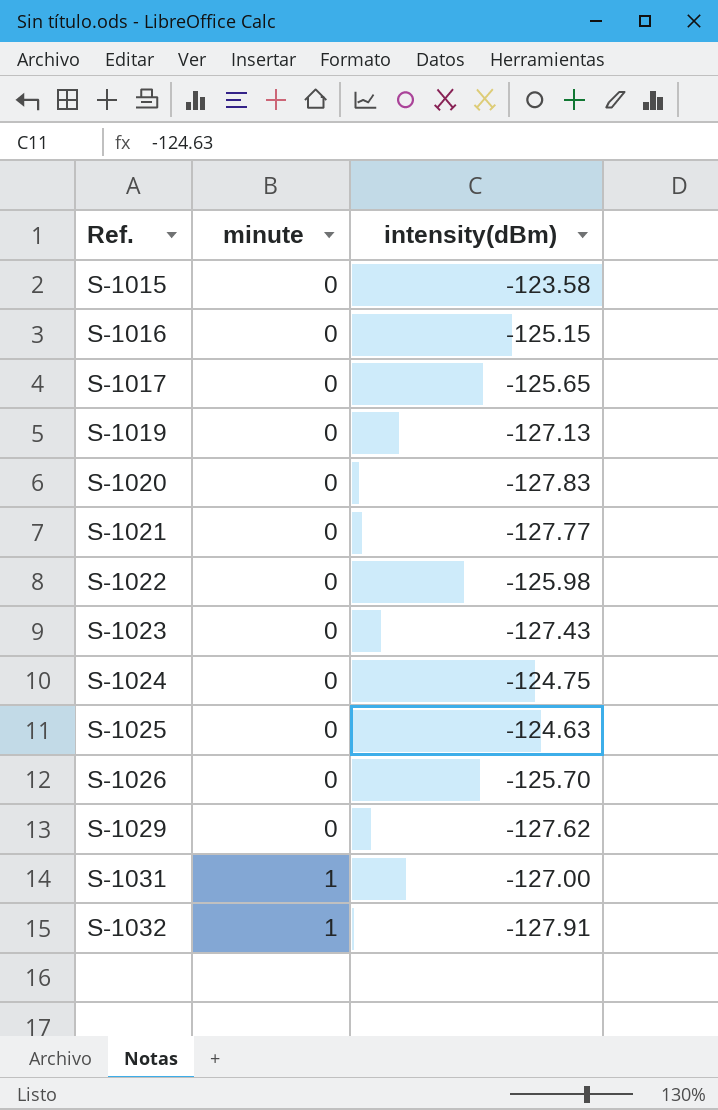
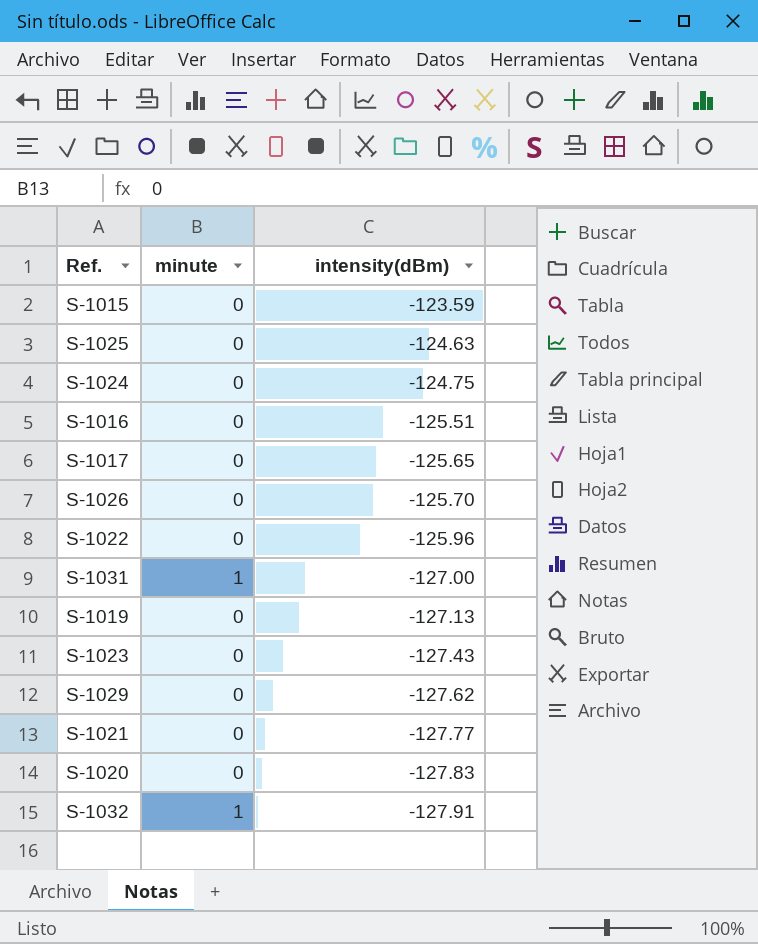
row order: Ref. ascending -> intensity(dBm) descending
S-1015 | intensity(dBm): -123.58 -> -123.59
S-1016 | intensity(dBm): -125.15 -> -125.51
S-1022 | intensity(dBm): -125.98 -> -125.96

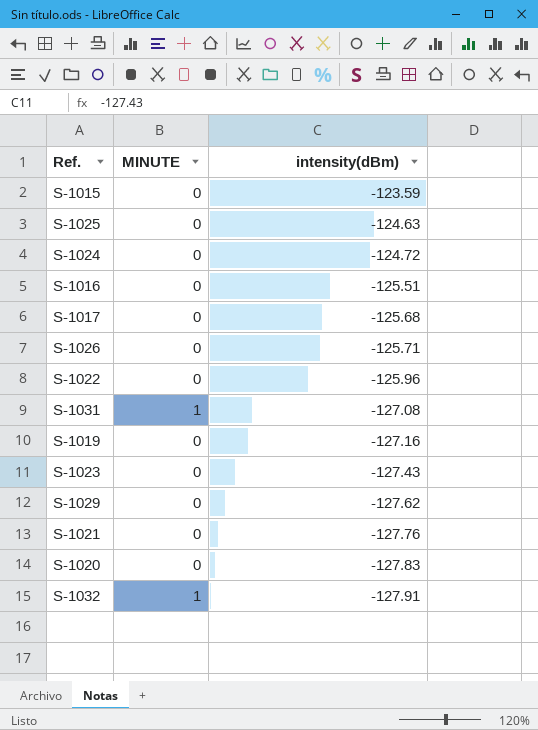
column name: minute -> MINUTE
S-1024 | intensity(dBm): -124.75 -> -124.72
S-1017 | intensity(dBm): -125.65 -> -125.68
S-1026 | intensity(dBm): -125.70 -> -125.71
S-1031 | intensity(dBm): -127.00 -> -127.08
S-1019 | intensity(dBm): -127.13 -> -127.16
S-1021 | intensity(dBm): -127.77 -> -127.76

